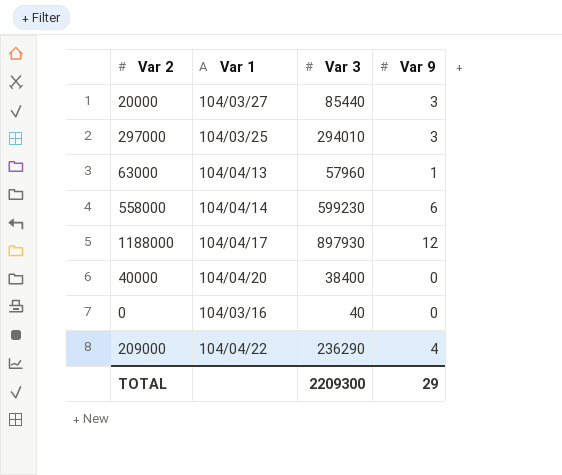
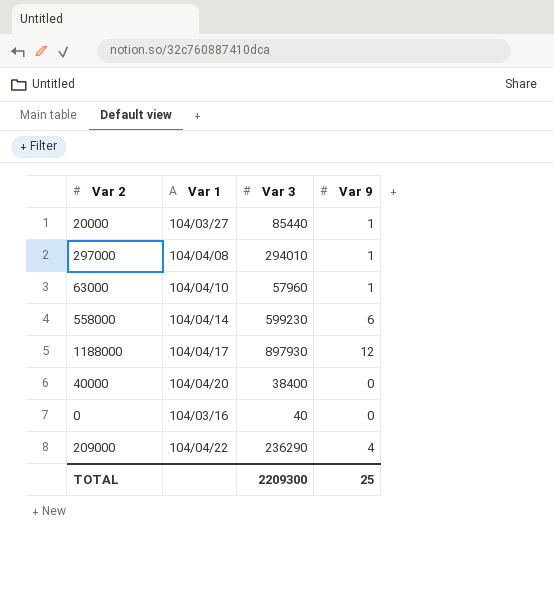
20000 | Var 9: 3 -> 1
297000 | Var 1: 104/03/25 -> 104/04/08
297000 | Var 9: 3 -> 1
63000 | Var 1: 104/04/13 -> 104/04/10
TOTAL | Var 9: 29 -> 25

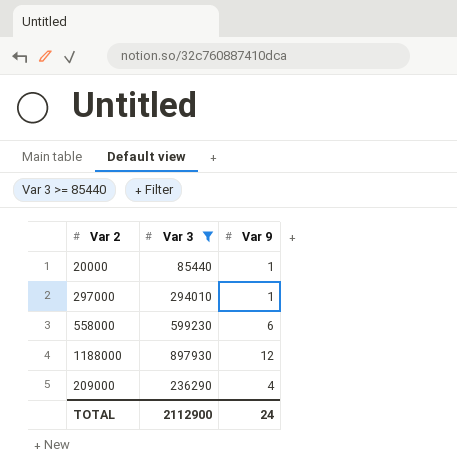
filter: none -> Var 3 >= 85440
column Var 1 | position: 2 -> none
TOTAL | Var 3: 2209300 -> 2112900
TOTAL | Var 9: 25 -> 24

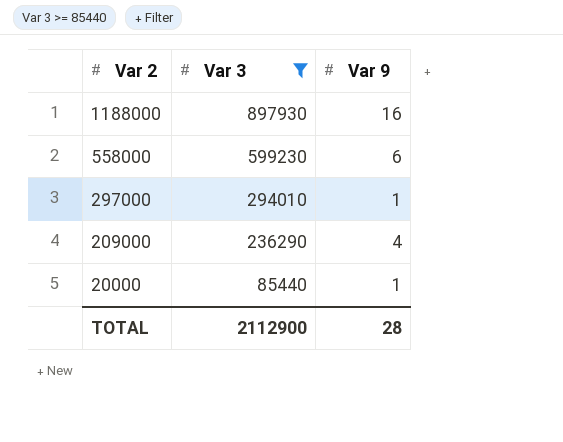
row order: none -> Var 2 descending
1188000 | Var 9: 12 -> 16
TOTAL | Var 9: 24 -> 28

